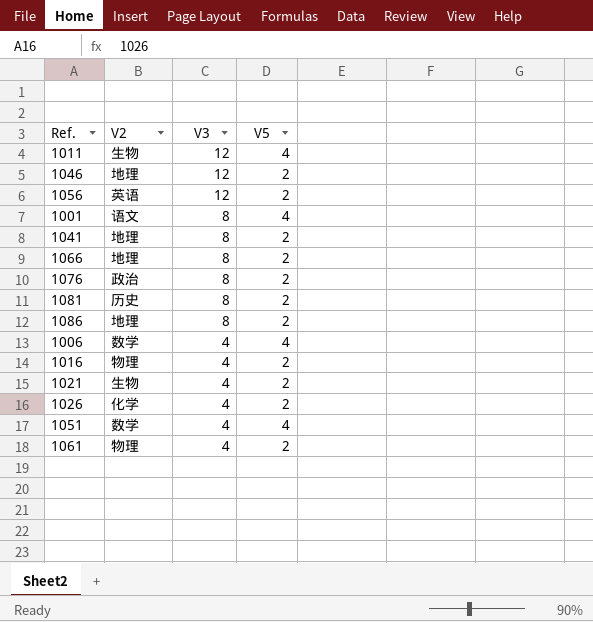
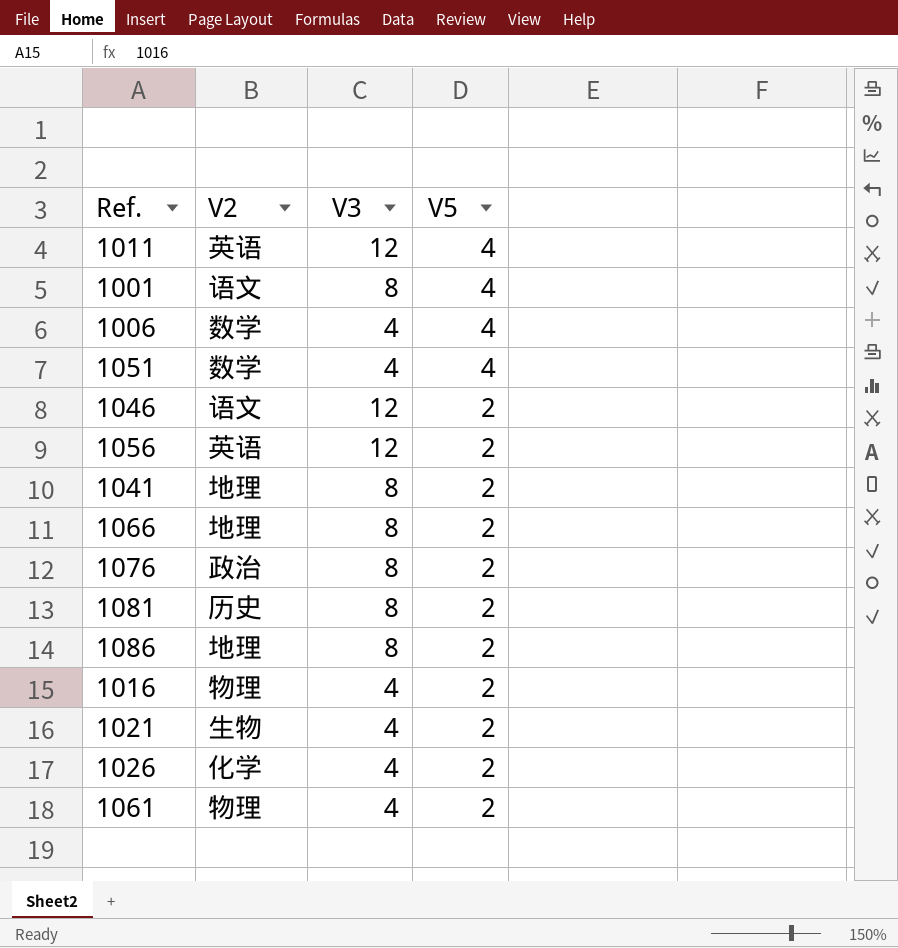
row order: V3 descending -> V5 descending
1011 | V2: 生物 -> 英语
1046 | V2: 地理 -> 语文

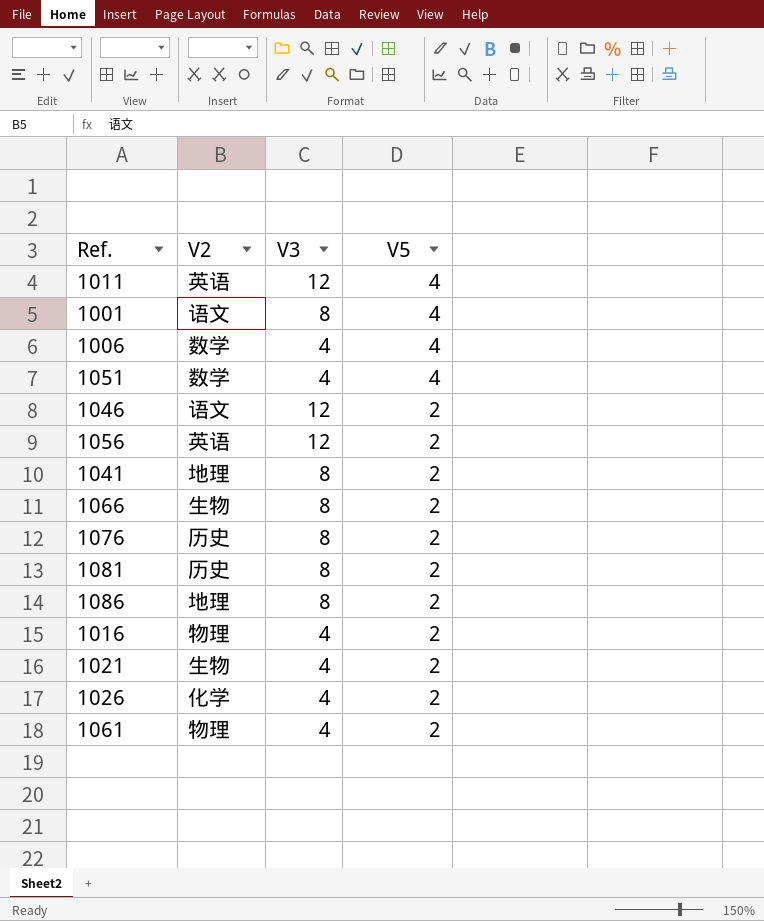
1066 | V2: 地理 -> 生物
1076 | V2: 政治 -> 历史

